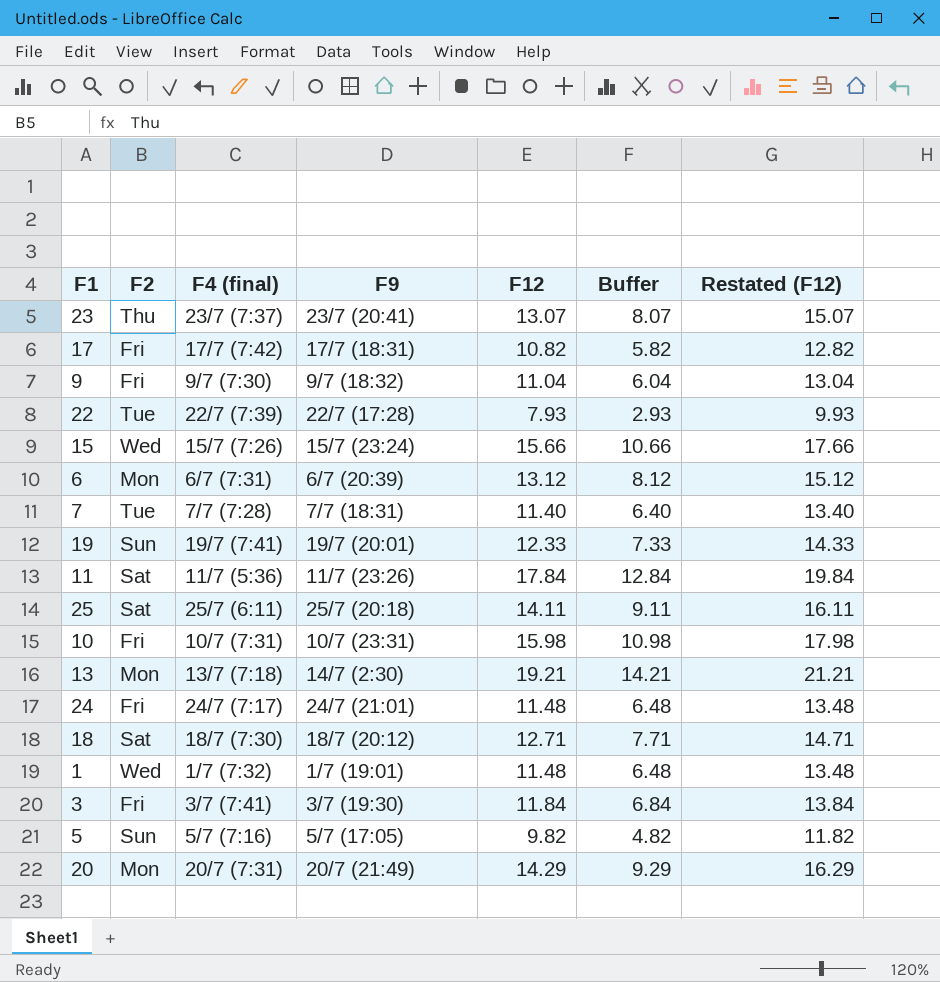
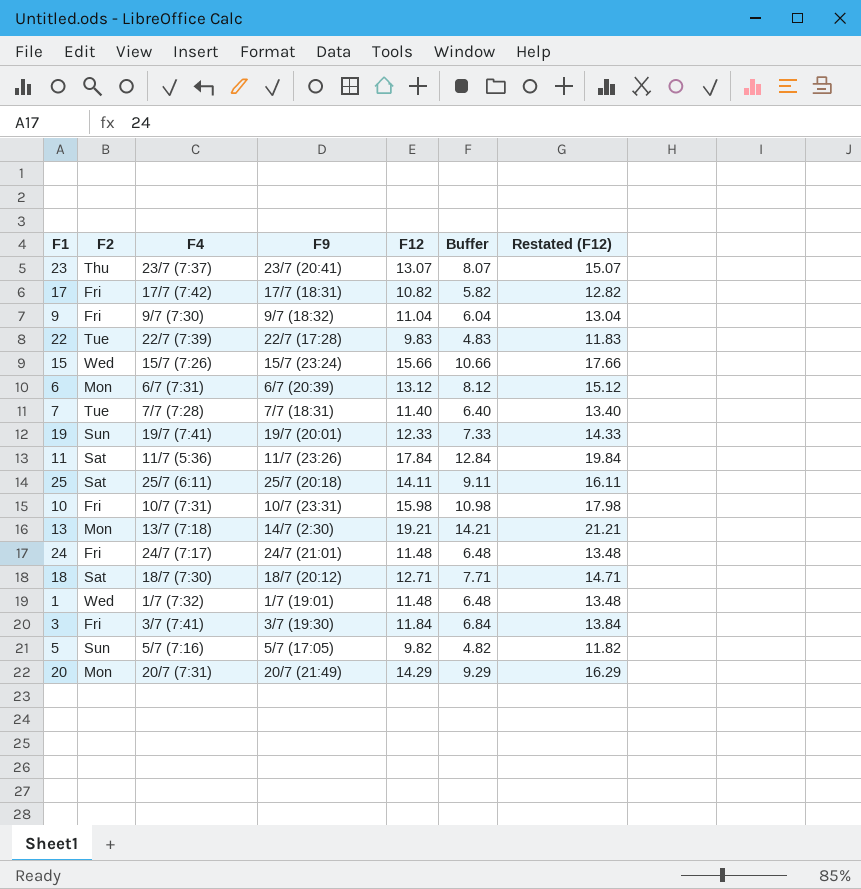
column name: F4 (final) -> F4
22 | F12: 7.93 -> 9.83
22 | Buffer: 2.93 -> 4.83
22 | Restated (F12): 9.93 -> 11.83

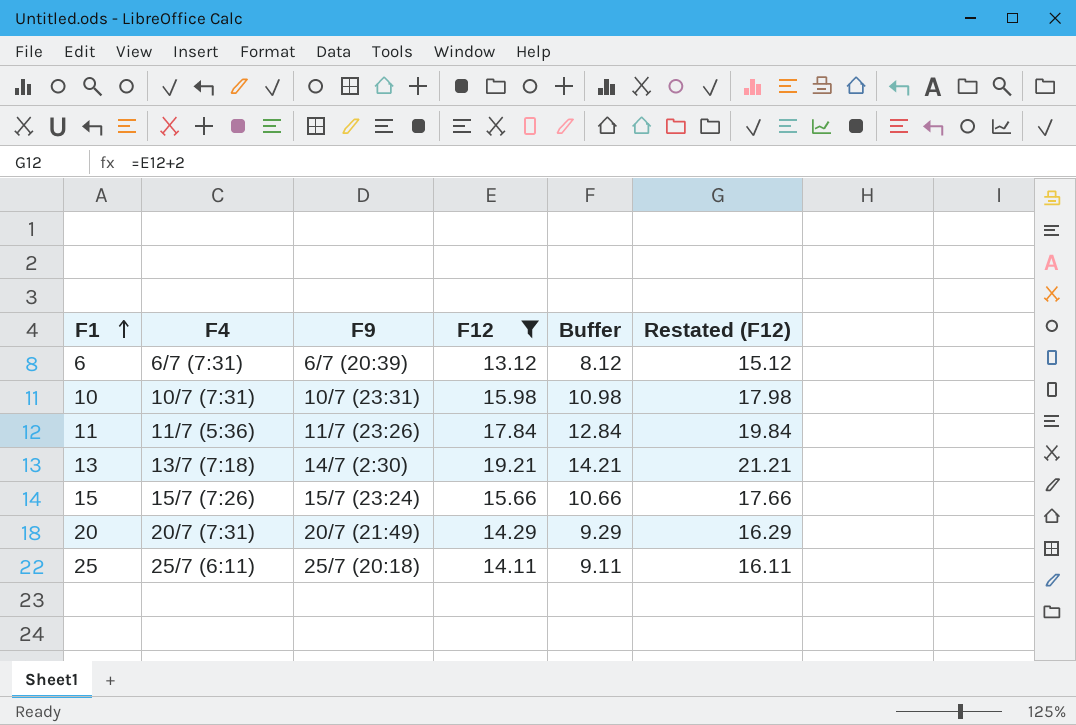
filter: none -> F12 >= 13.12
row order: none -> F1 ascending
column F2 | position: 2 -> none

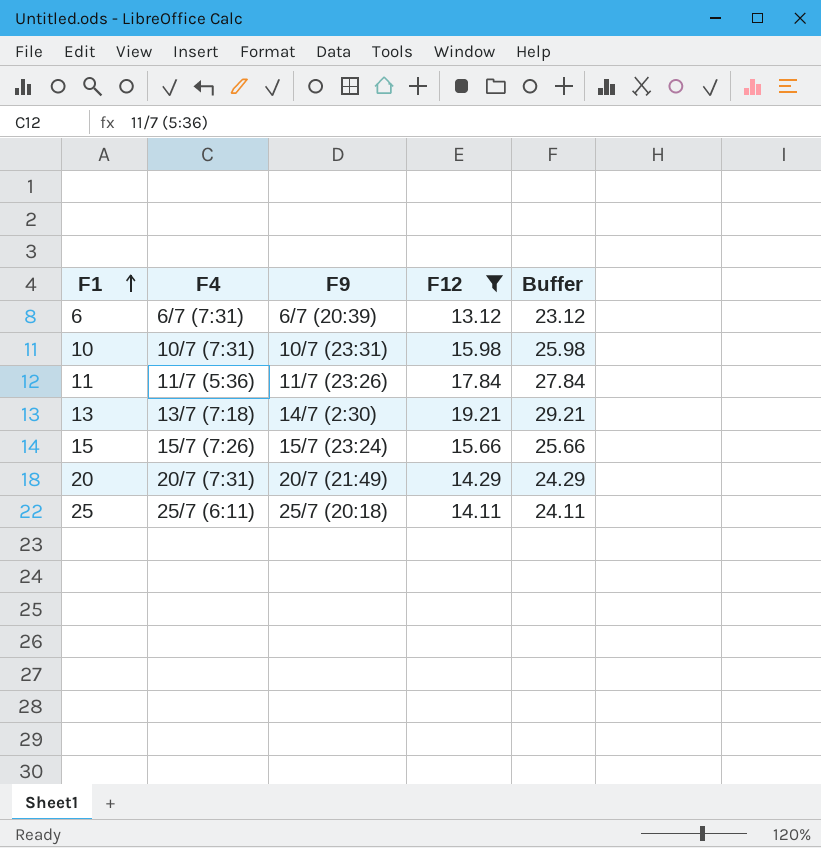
column Restated (F12) | formula: [F12] + 2 -> none
column Buffer | formula: [F12] - 5 -> [F12] + 10

